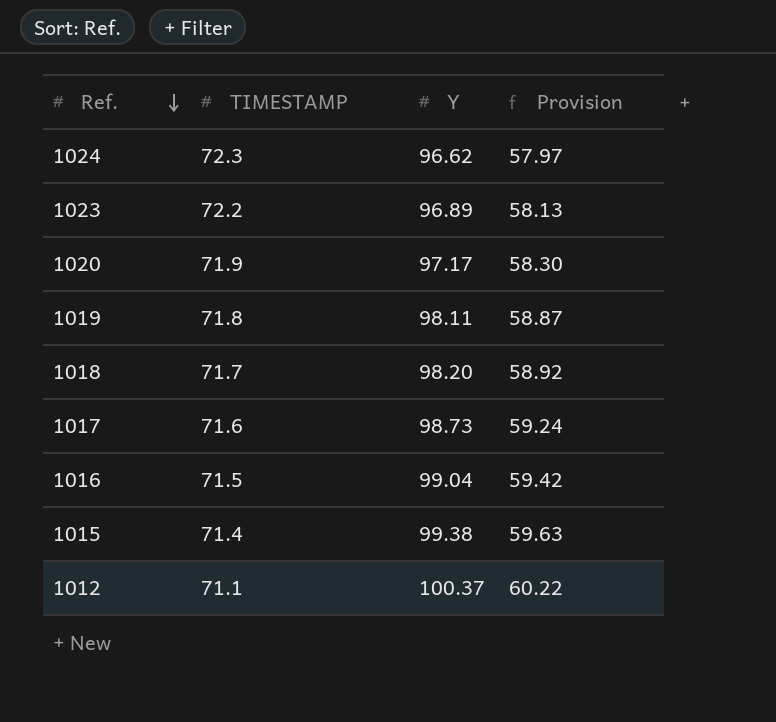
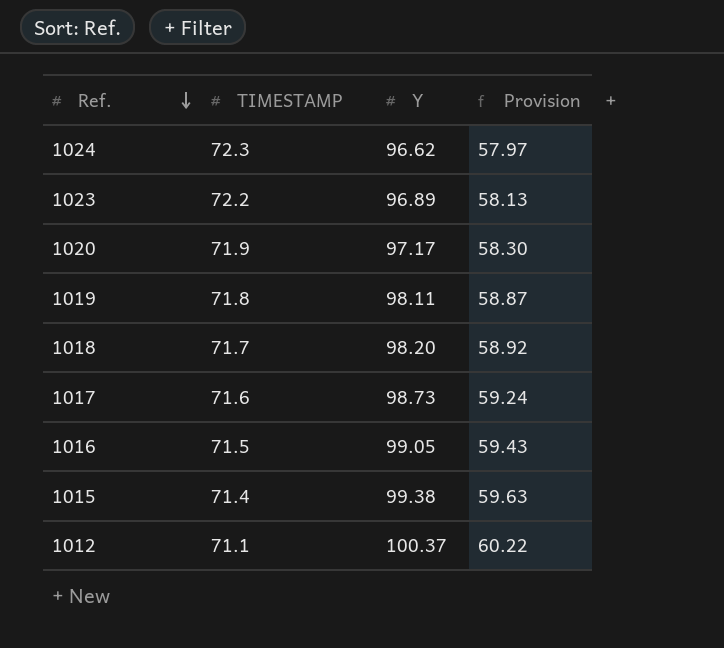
1016 | Y: 99.04 -> 99.05
1016 | Provision: 59.42 -> 59.43

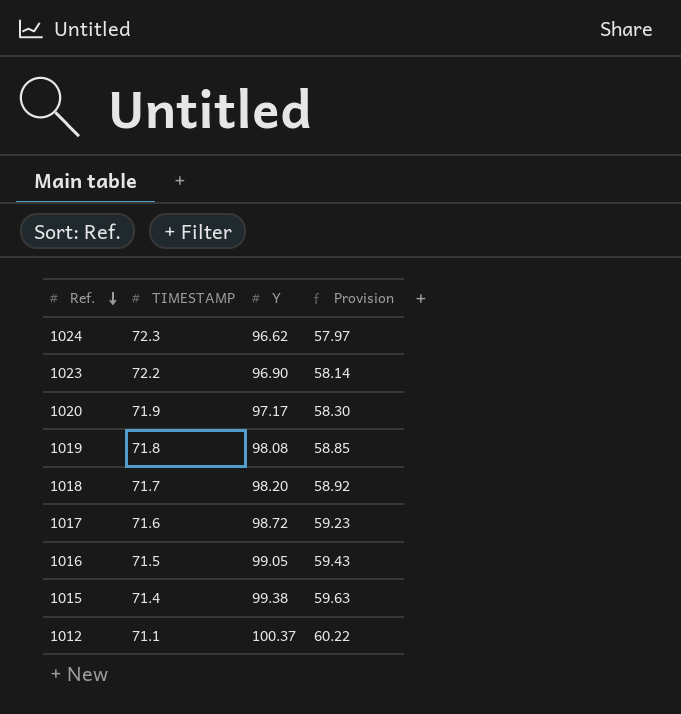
1023 | Y: 96.89 -> 96.90
1023 | Provision: 58.13 -> 58.14
1019 | Y: 98.11 -> 98.08
1019 | Provision: 58.87 -> 58.85
1017 | Y: 98.73 -> 98.72
1017 | Provision: 59.24 -> 59.23

